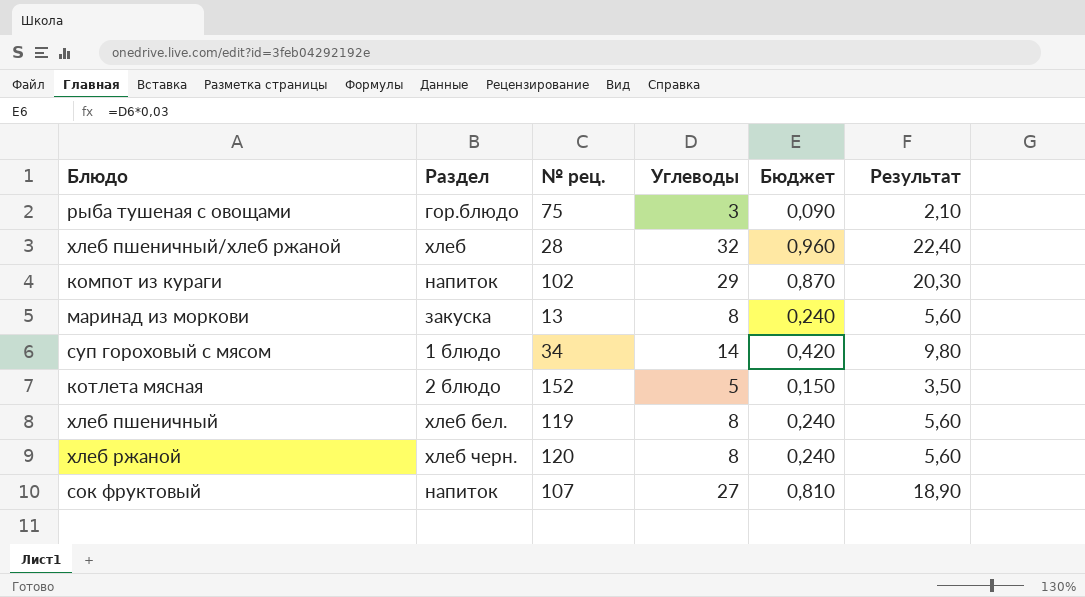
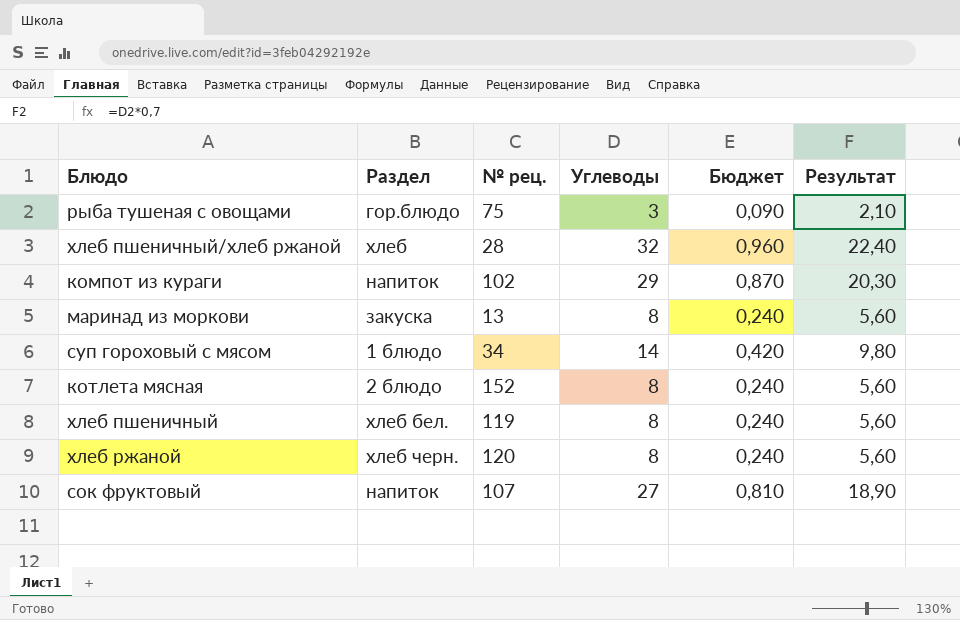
котлета мясная | Углеводы: 5 -> 8
котлета мясная | Бюджет: 0,150 -> 0,240
котлета мясная | Результат: 3,50 -> 5,60

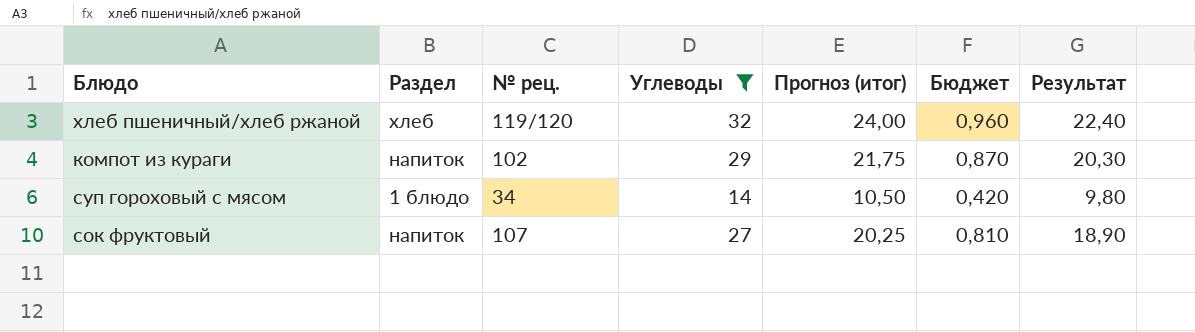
filter: none -> Углеводы >= 14
column Прогноз (итог) | formula: none -> [Углеводы] * 0,75
хлеб пшеничный/хлеб ржаной | № рец.: 28 -> 119/120

